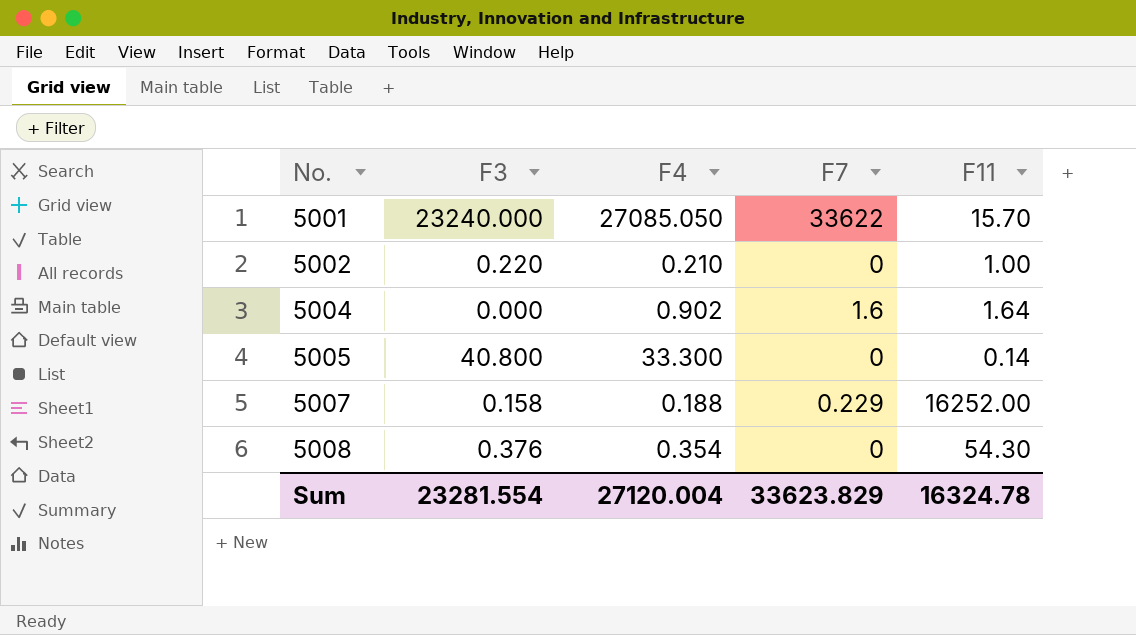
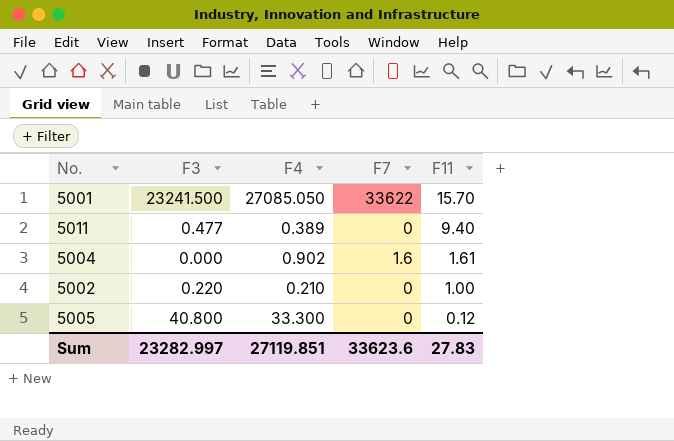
row order: No. ascending -> F11 descending
row 5007: 0.158 | 0.188 | 0.229 | 16252.00 -> none
row 5008: 0.376 | 0.354 | 0 | 54.30 -> none
5001 | F3: 23240.000 -> 23241.500
row 5011: none -> 0.477 | 0.389 | 0 | 9.40
5004 | F11: 1.64 -> 1.61
5005 | F11: 0.14 -> 0.12
Sum | F3: 23281.554 -> 23282.997
Sum | F4: 27120.004 -> 27119.851
Sum | F7: 33623.829 -> 33623.6
Sum | F11: 16324.78 -> 27.83

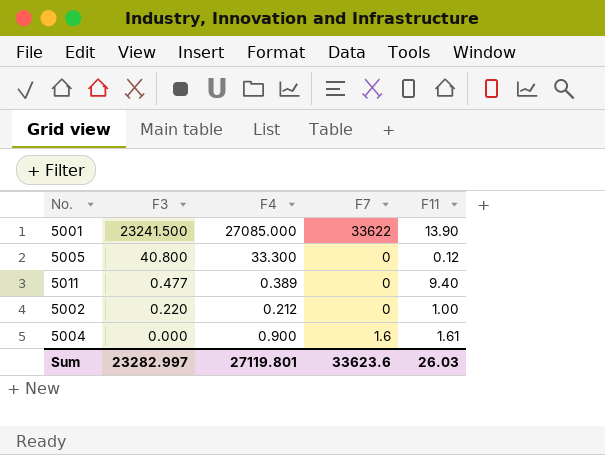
row order: F11 descending -> F3 descending
5001 | F4: 27085.050 -> 27085.000
5001 | F11: 15.70 -> 13.90
5002 | F4: 0.210 -> 0.212
5004 | F4: 0.902 -> 0.900
Sum | F4: 27119.851 -> 27119.801
Sum | F11: 27.83 -> 26.03

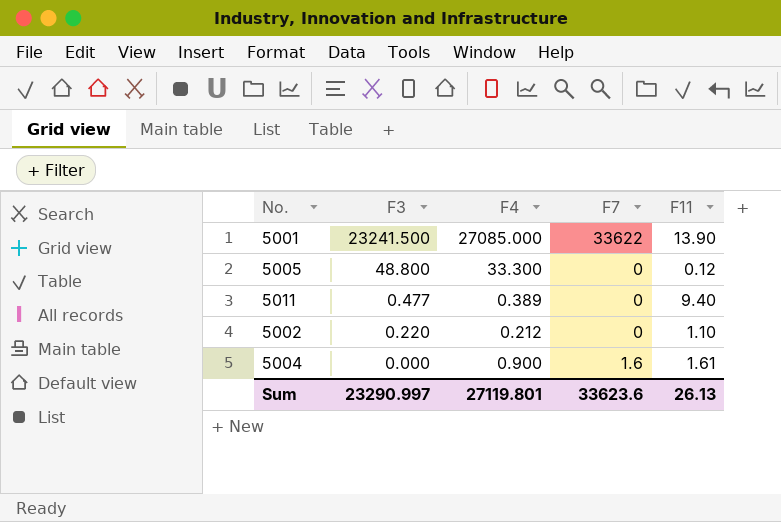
5005 | F3: 40.800 -> 48.800
5002 | F11: 1.00 -> 1.10
Sum | F3: 23282.997 -> 23290.997
Sum | F11: 26.03 -> 26.13

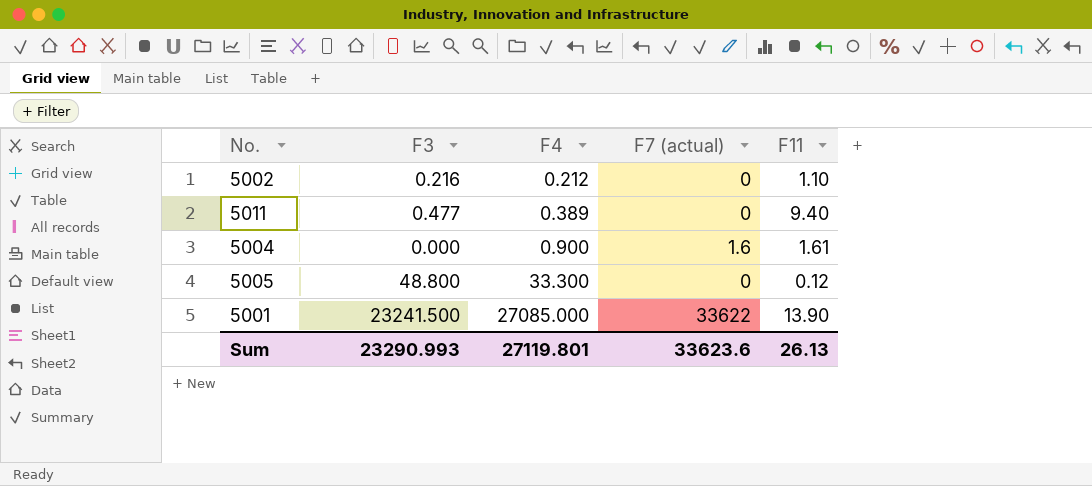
row order: F3 descending -> F4 ascending
column name: F7 -> F7 (actual)
5002 | F3: 0.220 -> 0.216
Sum | F3: 23290.997 -> 23290.993

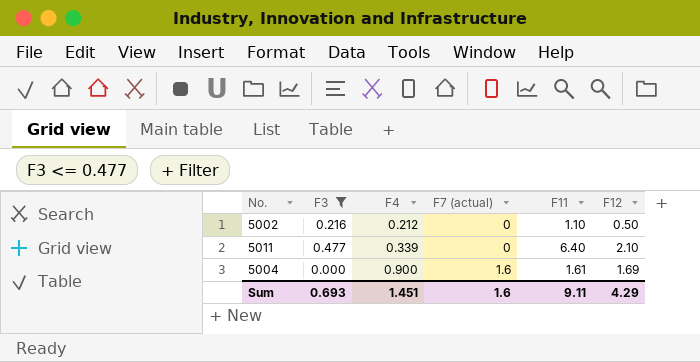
filter: none -> F3 <= 0.477
column F12 | position: none -> 6
5011 | F4: 0.389 -> 0.339
5011 | F11: 9.40 -> 6.40
Sum | F3: 23290.993 -> 0.693
Sum | F4: 27119.801 -> 1.451
Sum | F7 (actual): 33623.6 -> 1.6
Sum | F11: 26.13 -> 9.11

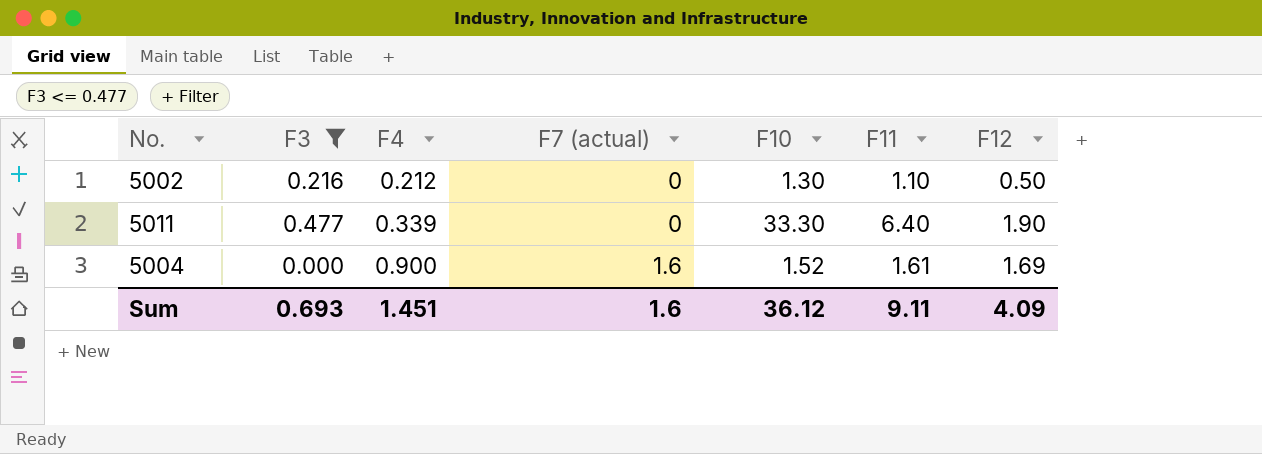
column F10 | position: none -> 5
5011 | F12: 2.10 -> 1.90
Sum | F12: 4.29 -> 4.09

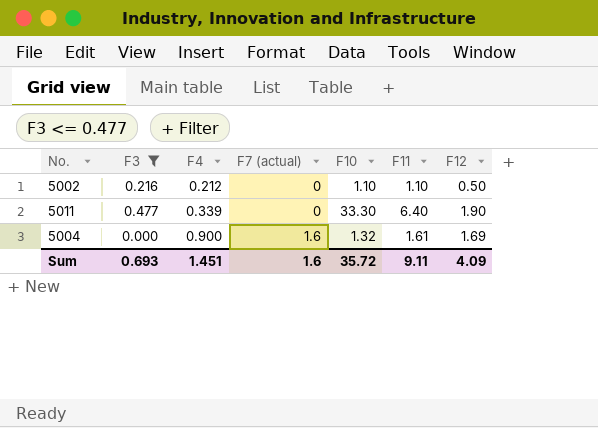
5002 | F10: 1.30 -> 1.10
5004 | F10: 1.52 -> 1.32
Sum | F10: 36.12 -> 35.72

